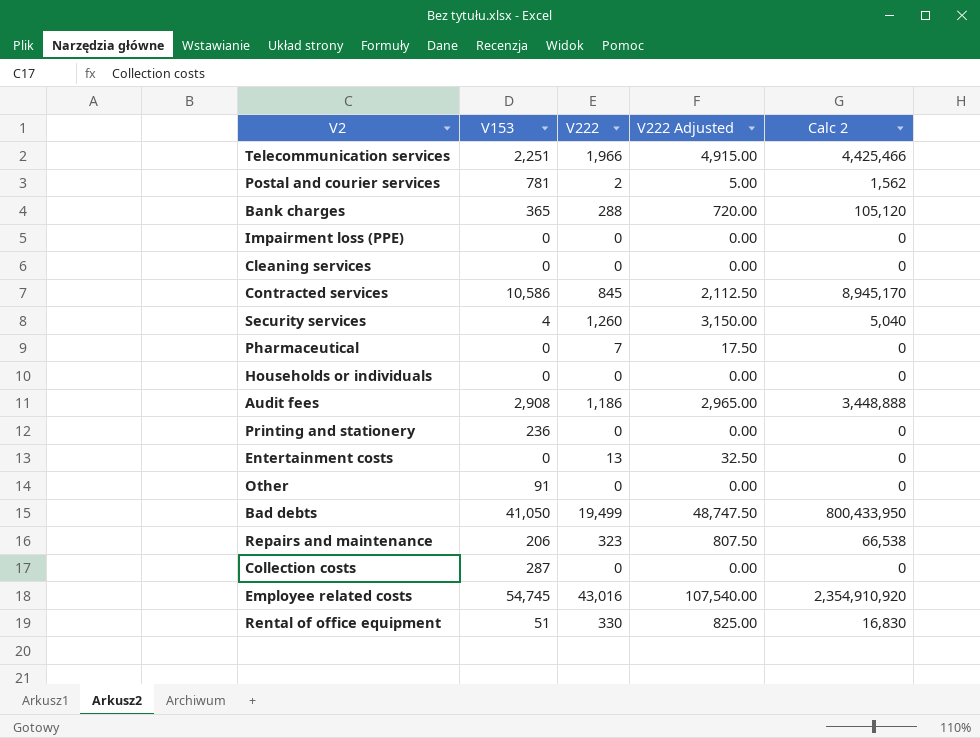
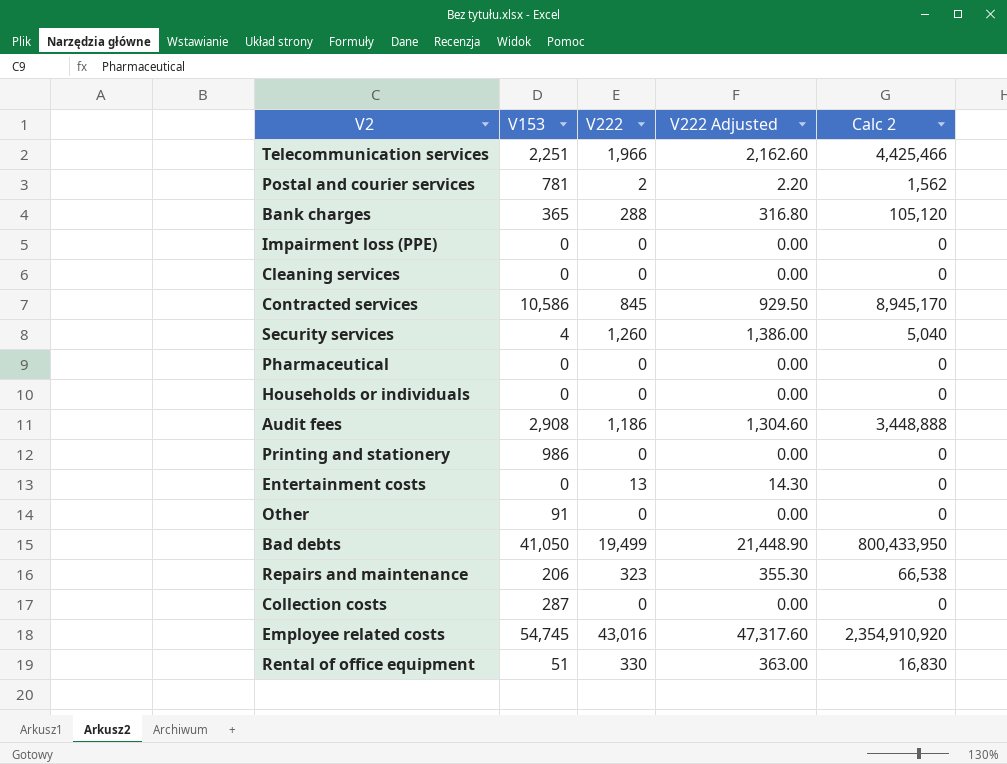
column V222 Adjusted | formula: [V222] * 2.5 -> [V222] * 1.1
Pharmaceutical | V222: 7 -> 0
Printing and stationery | V153: 236 -> 986

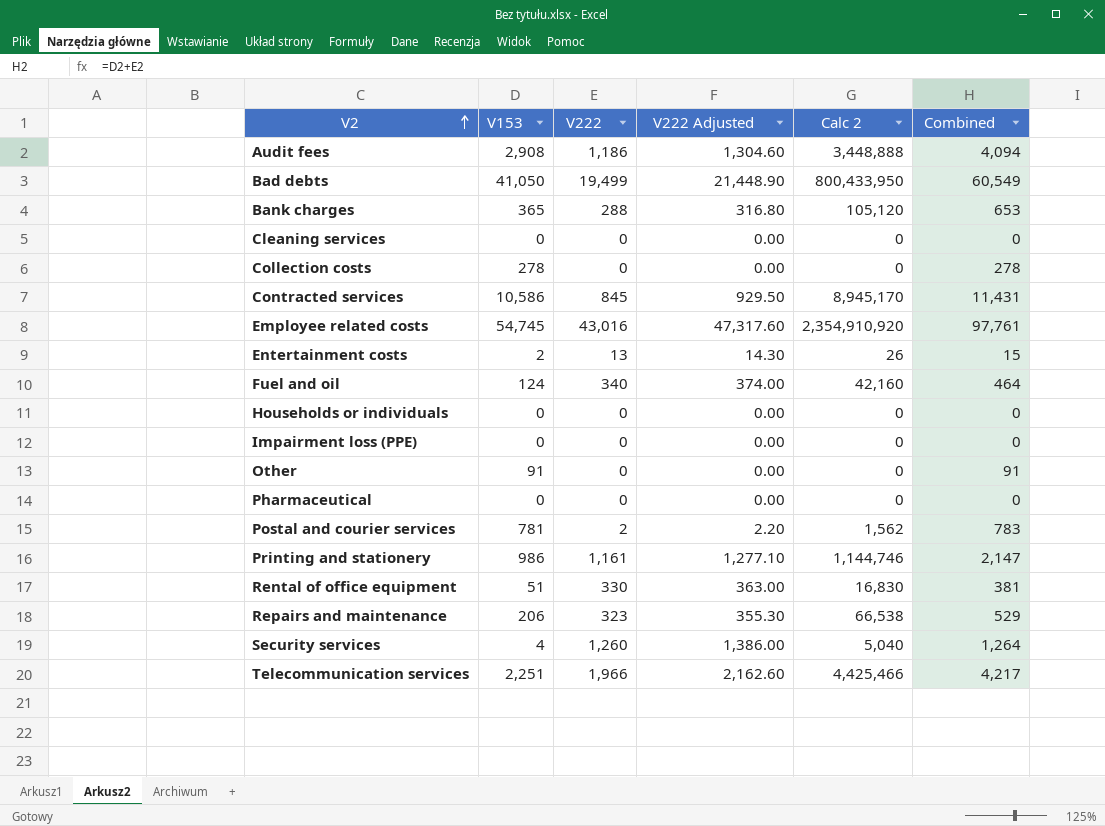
row order: none -> V2 ascending
column Combined | formula: none -> [V153] + [V222]
Collection costs | V153: 287 -> 278
Entertainment costs | V153: 0 -> 2
Entertainment costs | Calc 2: 0 -> 26
row Fuel and oil: none -> 124 | 340 | 374.00 | 42,160 | 464
Printing and stationery | V222: 0 -> 1,161
Printing and stationery | V222 Adjusted: 0.00 -> 1,277.10
Printing and stationery | Calc 2: 0 -> 1,144,746

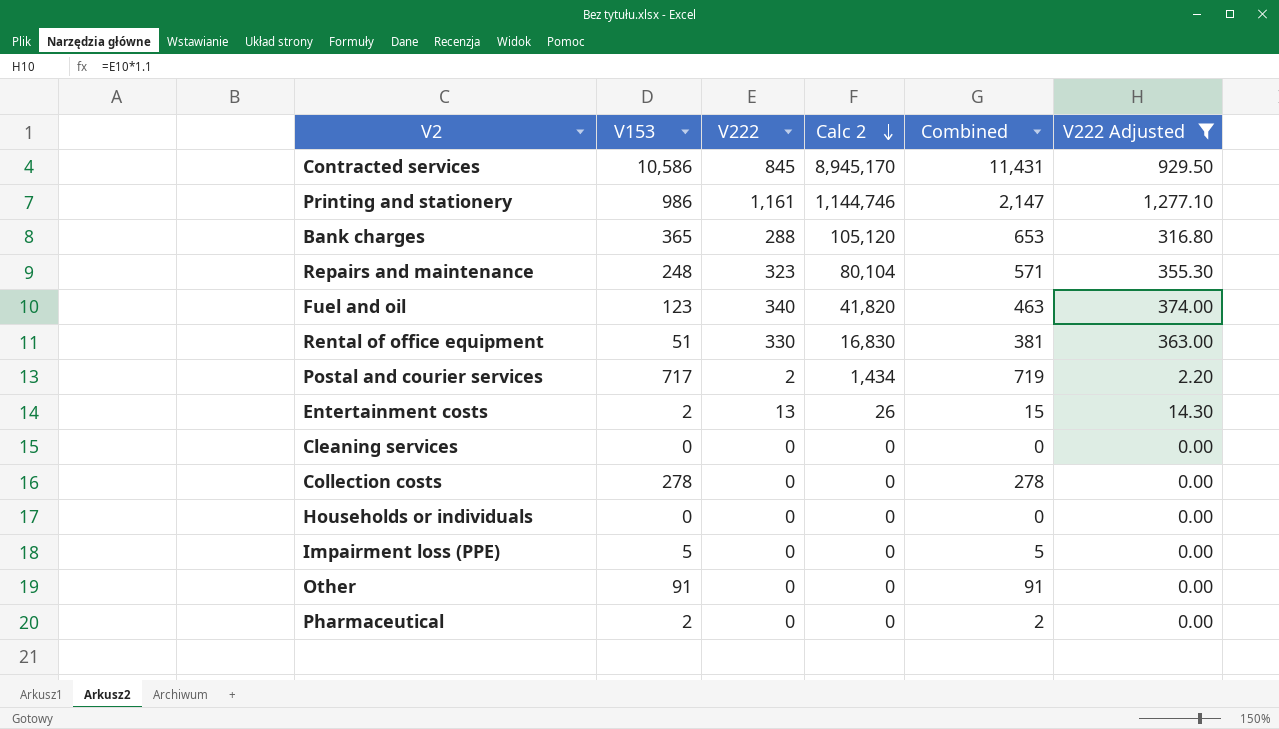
filter: none -> V222 Adjusted <= 1,277.10
row order: V2 ascending -> Calc 2 descending
column V222 Adjusted | position: 4 -> 6
Repairs and maintenance | V153: 206 -> 248
Repairs and maintenance | Calc 2: 66,538 -> 80,104
Repairs and maintenance | Combined: 529 -> 571
Fuel and oil | V153: 124 -> 123
Fuel and oil | Calc 2: 42,160 -> 41,820
Fuel and oil | Combined: 464 -> 463
Postal and courier services | V153: 781 -> 717
Postal and courier services | Calc 2: 1,562 -> 1,434
Postal and courier services | Combined: 783 -> 719
Impairment loss (PPE) | V153: 0 -> 5
Impairment loss (PPE) | Combined: 0 -> 5
Pharmaceutical | V153: 0 -> 2
Pharmaceutical | Combined: 0 -> 2

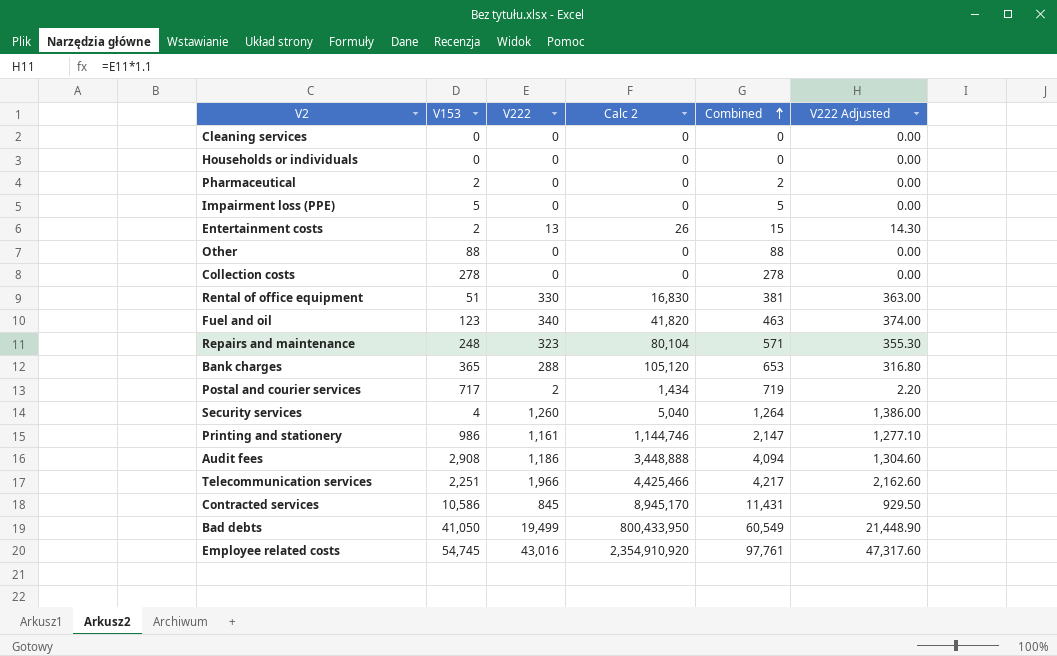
filter: V222 Adjusted <= 1,277.10 -> none
row order: Calc 2 descending -> Combined ascending
Other | V153: 91 -> 88
Other | Combined: 91 -> 88

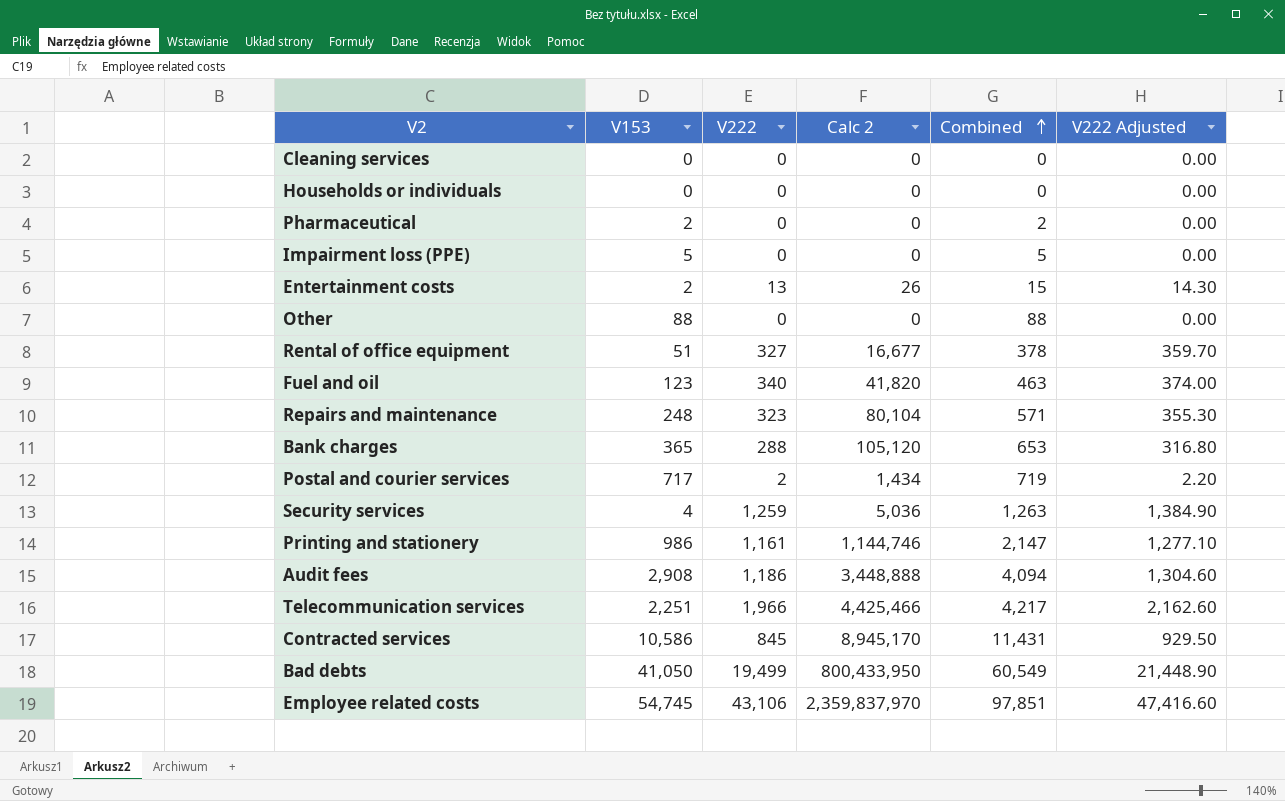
row Collection costs: 278 | 0 | 0 | 278 | 0.00 -> none
Rental of office equipment | V222: 330 -> 327
Rental of office equipment | Calc 2: 16,830 -> 16,677
Rental of office equipment | Combined: 381 -> 378
Rental of office equipment | V222 Adjusted: 363.00 -> 359.70
Security services | V222: 1,260 -> 1,259
Security services | Calc 2: 5,040 -> 5,036
Security services | Combined: 1,264 -> 1,263
Security services | V222 Adjusted: 1,386.00 -> 1,384.90
Employee related costs | V222: 43,016 -> 43,106
Employee related costs | Calc 2: 2,354,910,920 -> 2,359,837,970
Employee related costs | Combined: 97,761 -> 97,851
Employee related costs | V222 Adjusted: 47,317.60 -> 47,416.60

